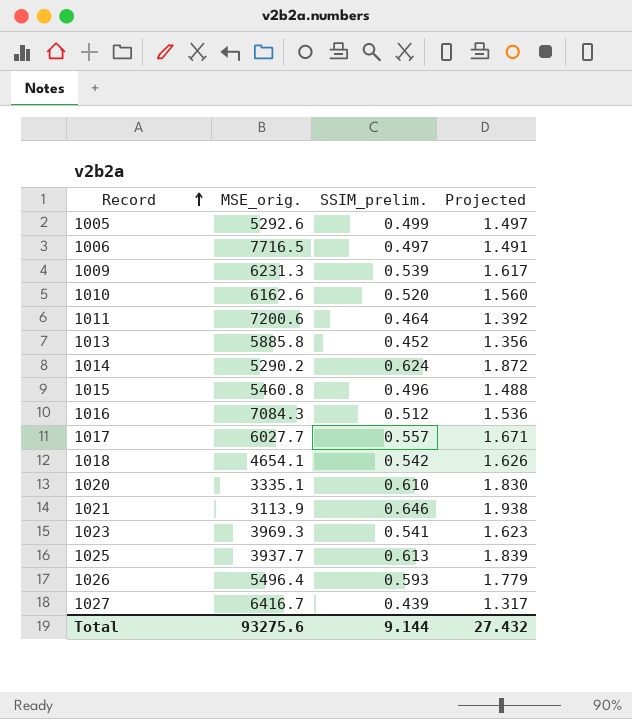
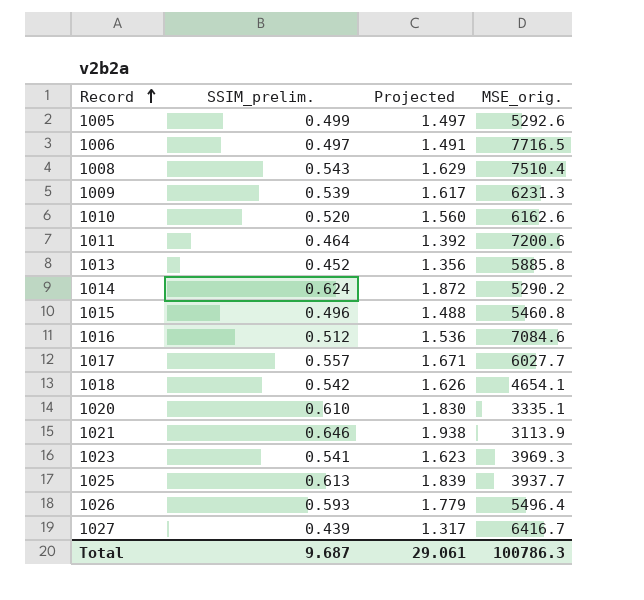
column MSE_orig. | position: 2 -> 4
row 1008: none -> 0.543 | 1.629 | 7510.4
1016 | MSE_orig.: 7084.3 -> 7084.6
Total | SSIM_prelim.: 9.144 -> 9.687
Total | Projected: 27.432 -> 29.061
Total | MSE_orig.: 93275.6 -> 100786.3

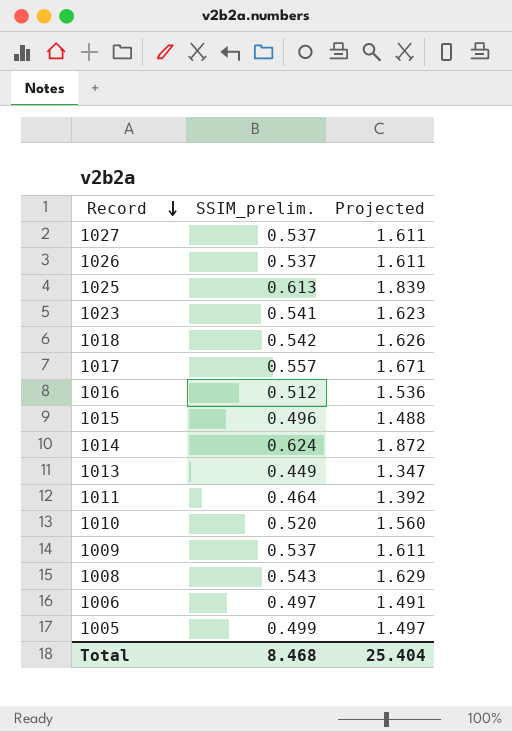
row order: Record ascending -> Record descending
column MSE_orig. | position: 4 -> none
row 1020: 0.610 | 1.830 | 3335.1 -> none
row 1021: 0.646 | 1.938 | 3113.9 -> none
1027 | SSIM_prelim.: 0.439 -> 0.537
1027 | Projected: 1.317 -> 1.611
1026 | SSIM_prelim.: 0.593 -> 0.537
1026 | Projected: 1.779 -> 1.611
1013 | SSIM_prelim.: 0.452 -> 0.449
1013 | Projected: 1.356 -> 1.347
1009 | SSIM_prelim.: 0.539 -> 0.537
1009 | Projected: 1.617 -> 1.611
Total | SSIM_prelim.: 9.687 -> 8.468
Total | Projected: 29.061 -> 25.404

